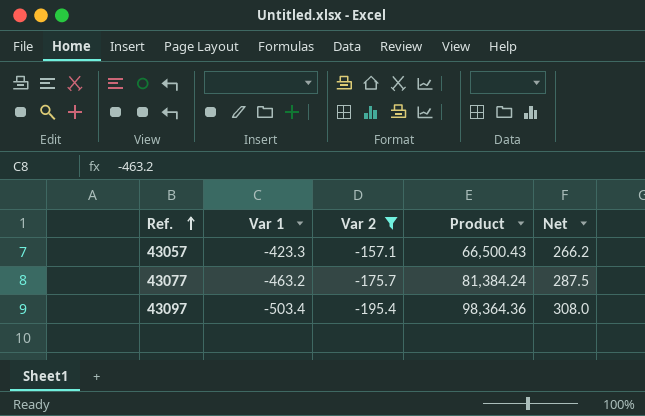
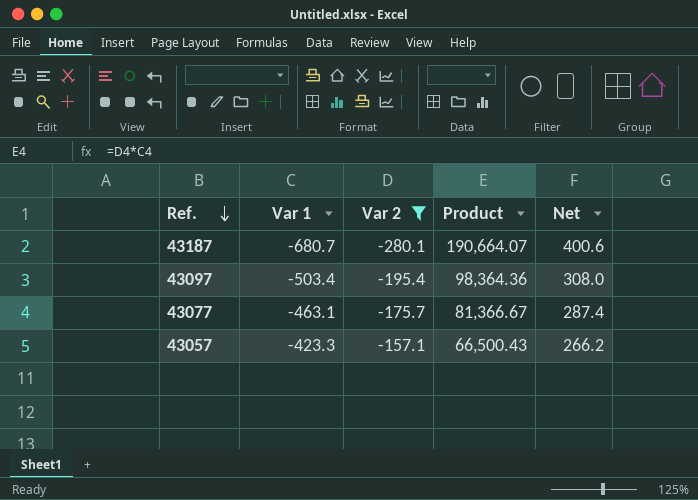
row order: Ref. ascending -> Ref. descending
row 43187: none -> -680.7 | -280.1 | 190,664.07 | 400.6
43077 | Var 1: -463.2 -> -463.1
43077 | Product: 81,384.24 -> 81,366.67
43077 | Net: 287.5 -> 287.4

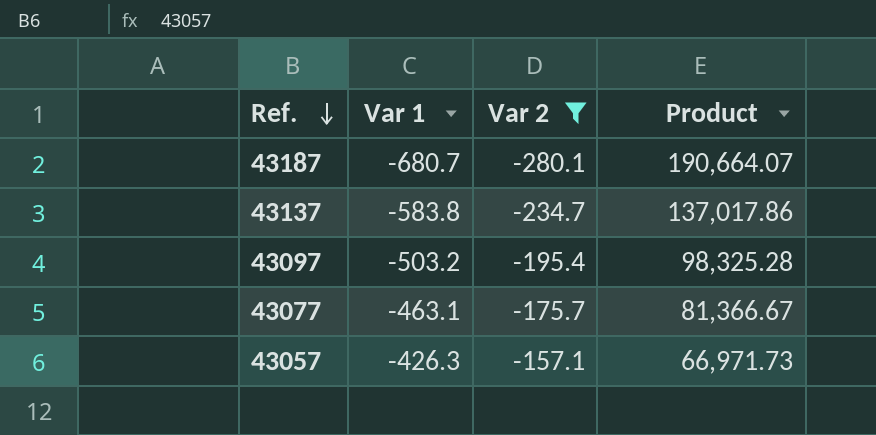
column Net | formula: [Var 2] - [Var 1] -> none
row 43137: none -> -583.8 | -234.7 | 137,017.86
43097 | Var 1: -503.4 -> -503.2
43097 | Product: 98,364.36 -> 98,325.28
43057 | Var 1: -423.3 -> -426.3
43057 | Product: 66,500.43 -> 66,971.73

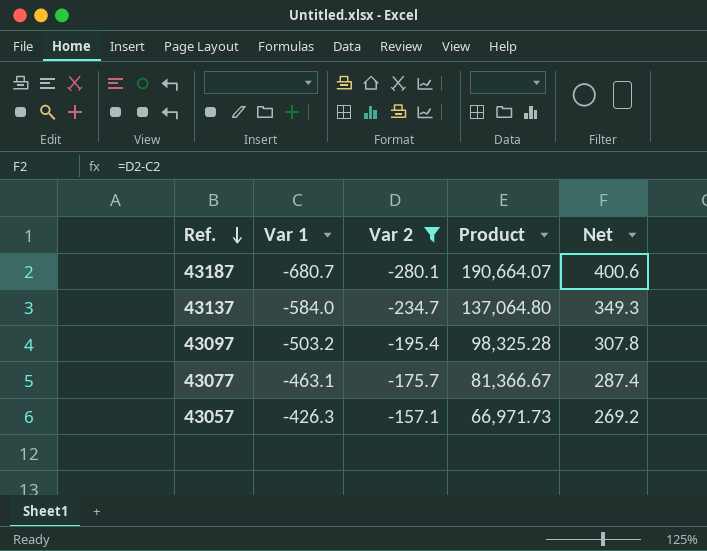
column Net | formula: none -> [Var 2] - [Var 1]
43137 | Var 1: -583.8 -> -584.0
43137 | Product: 137,017.86 -> 137,064.80

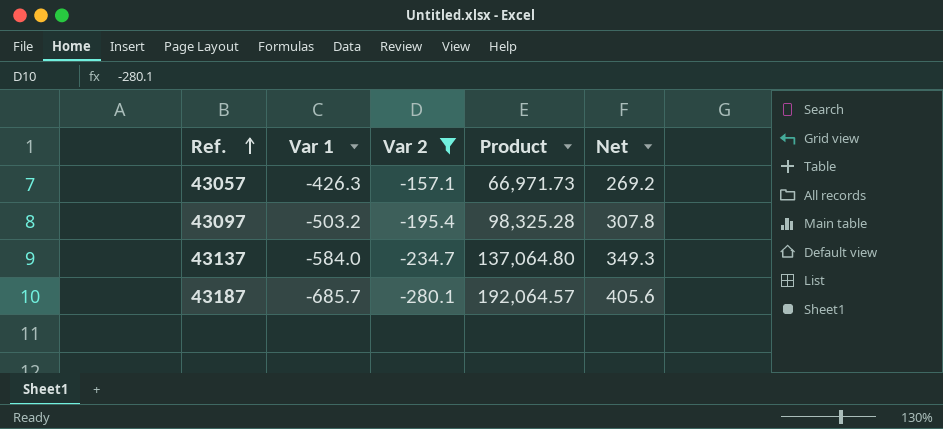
row order: Ref. descending -> Ref. ascending
row 43077: -463.1 | -175.7 | 81,366.67 | 287.4 -> none
43187 | Var 1: -680.7 -> -685.7
43187 | Product: 190,664.07 -> 192,064.57
43187 | Net: 400.6 -> 405.6

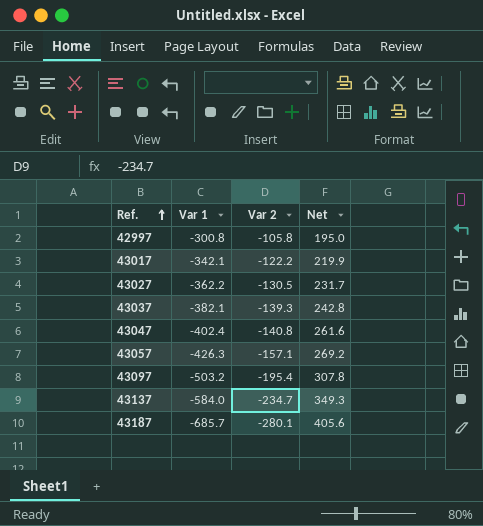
filter: Var 2 <= -157.1 -> none
column Product | formula: [Var 1] * [Var 2] -> none

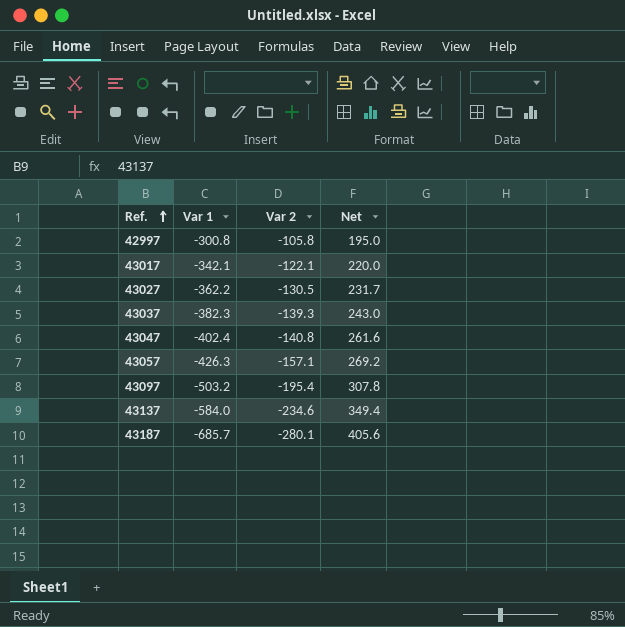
43017 | Var 2: -122.2 -> -122.1
43017 | Net: 219.9 -> 220.0
43037 | Var 1: -382.1 -> -382.3
43037 | Net: 242.8 -> 243.0
43137 | Var 2: -234.7 -> -234.6
43137 | Net: 349.3 -> 349.4

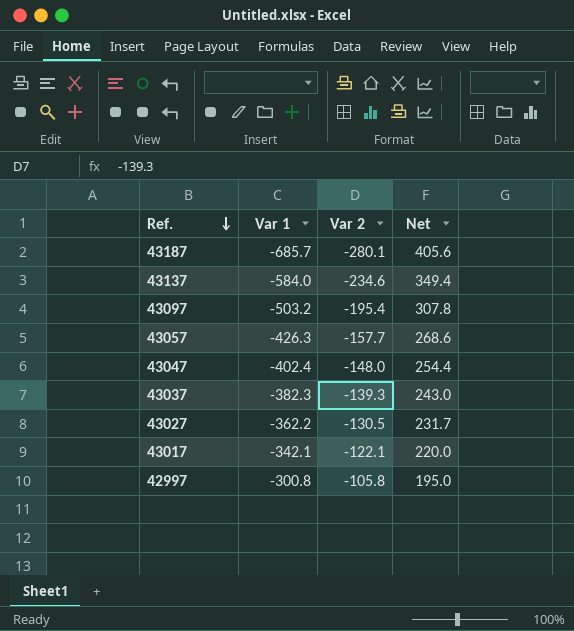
row order: Ref. ascending -> Ref. descending
43057 | Var 2: -157.1 -> -157.7
43057 | Net: 269.2 -> 268.6
43047 | Var 2: -140.8 -> -148.0
43047 | Net: 261.6 -> 254.4

